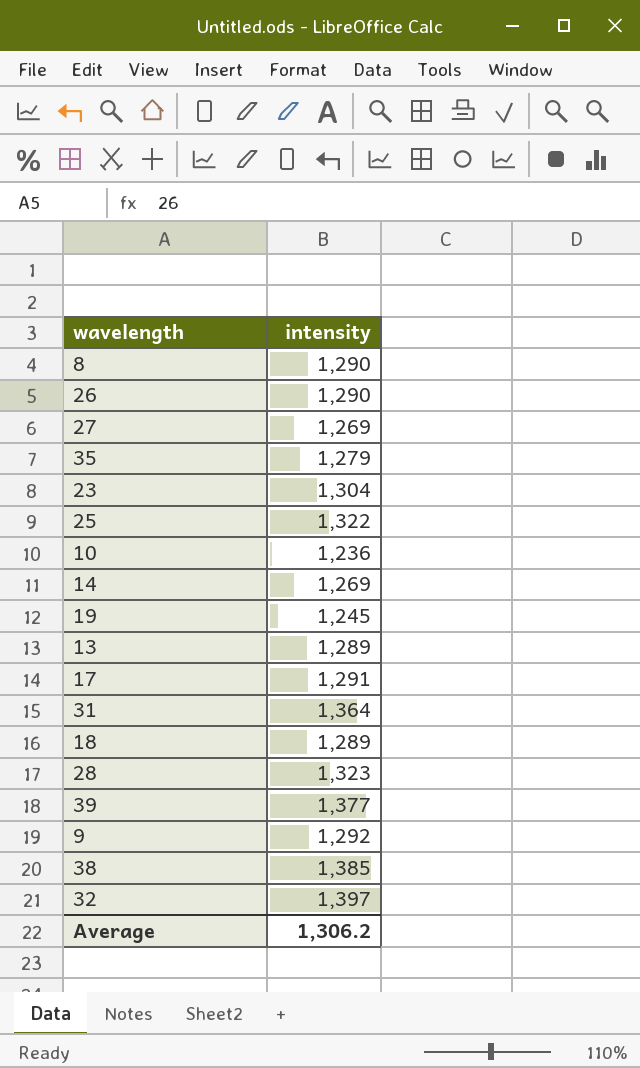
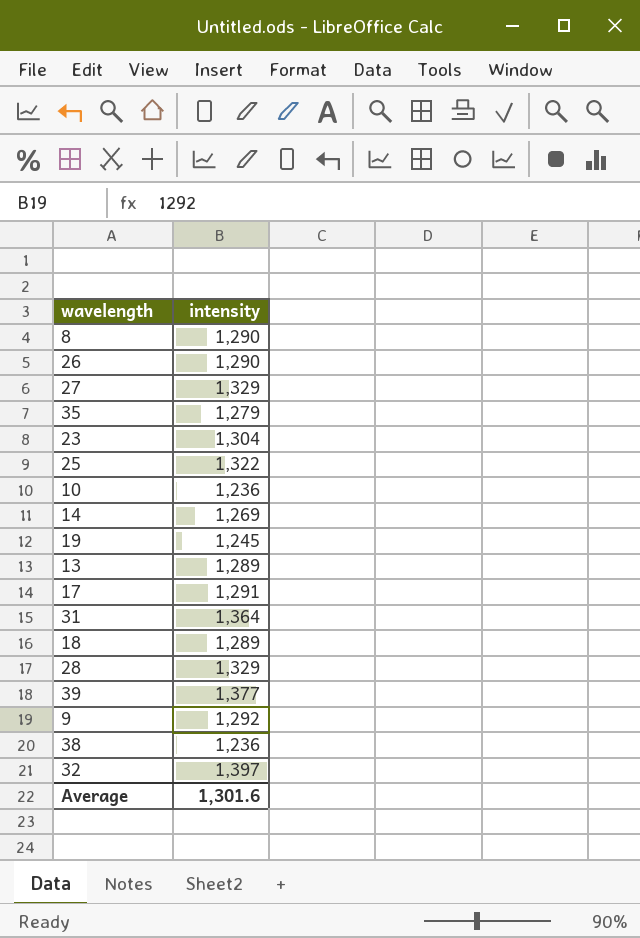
27 | intensity: 1,269 -> 1,329
28 | intensity: 1,323 -> 1,329
38 | intensity: 1,385 -> 1,236
Average | intensity: 1,306.2 -> 1,301.6

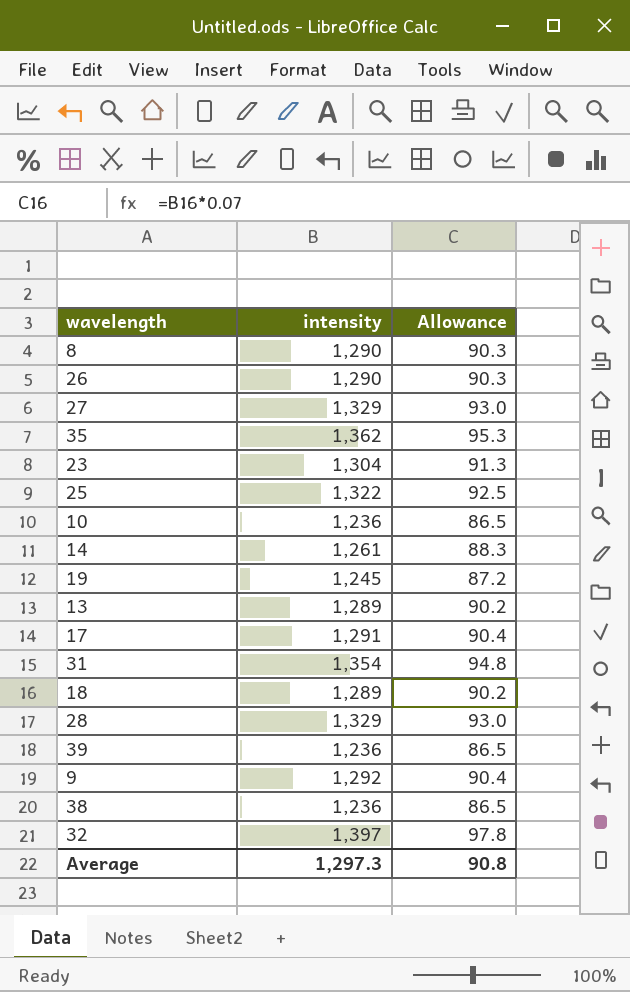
column Allowance | formula: none -> [intensity] * 0.07
35 | intensity: 1,279 -> 1,362
14 | intensity: 1,269 -> 1,261
31 | intensity: 1,364 -> 1,354
39 | intensity: 1,377 -> 1,236
Average | intensity: 1,301.6 -> 1,297.3

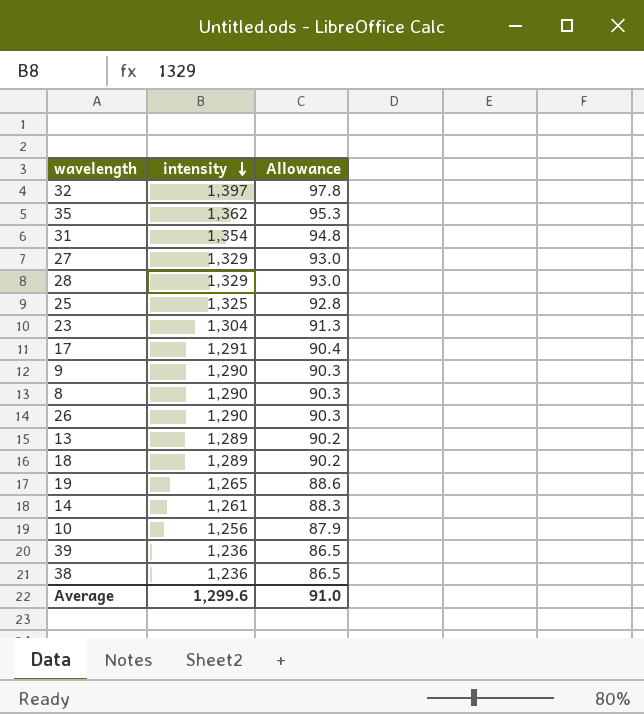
row order: none -> intensity descending
25 | intensity: 1,322 -> 1,325
25 | Allowance: 92.5 -> 92.8
9 | intensity: 1,292 -> 1,290
9 | Allowance: 90.4 -> 90.3
19 | intensity: 1,245 -> 1,265
19 | Allowance: 87.2 -> 88.6
10 | intensity: 1,236 -> 1,256
10 | Allowance: 86.5 -> 87.9
Average | intensity: 1,297.3 -> 1,299.6
Average | Allowance: 90.8 -> 91.0

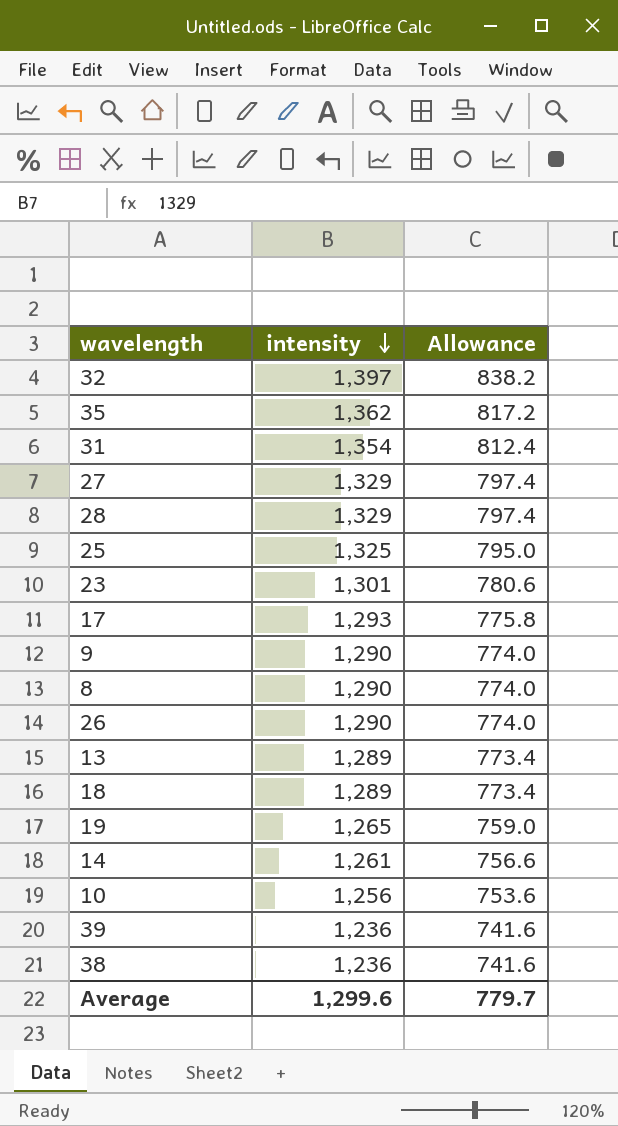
column Allowance | formula: [intensity] * 0.07 -> [intensity] * 0.6
23 | intensity: 1,304 -> 1,301
17 | intensity: 1,291 -> 1,293
Average | Allowance: 91.0 -> 779.7

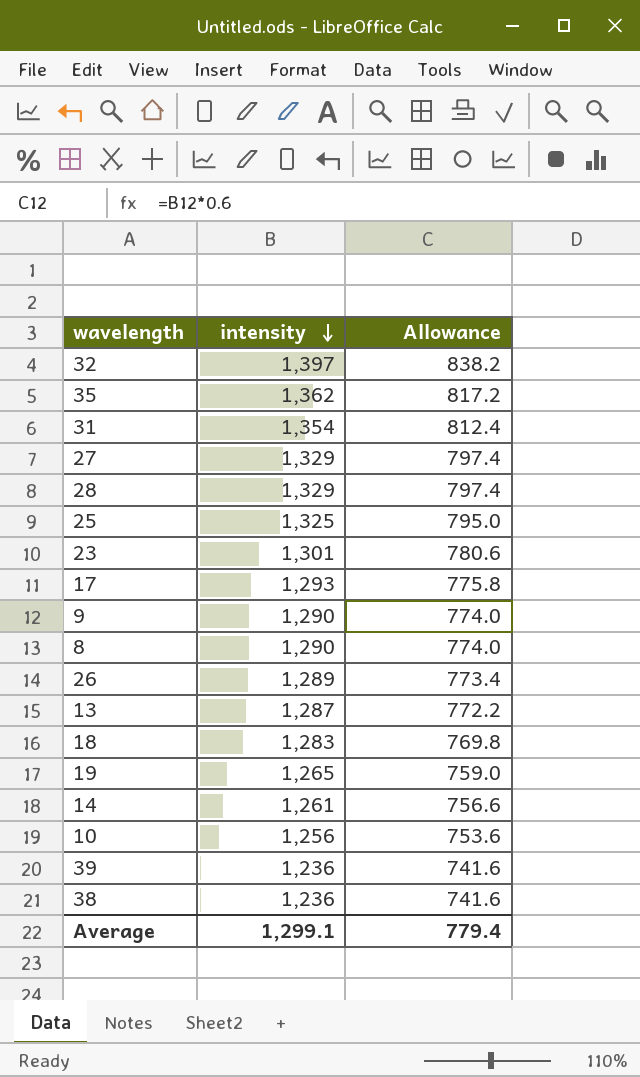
26 | intensity: 1,290 -> 1,289
26 | Allowance: 774.0 -> 773.4
13 | intensity: 1,289 -> 1,287
13 | Allowance: 773.4 -> 772.2
18 | intensity: 1,289 -> 1,283
18 | Allowance: 773.4 -> 769.8
Average | intensity: 1,299.6 -> 1,299.1
Average | Allowance: 779.7 -> 779.4

